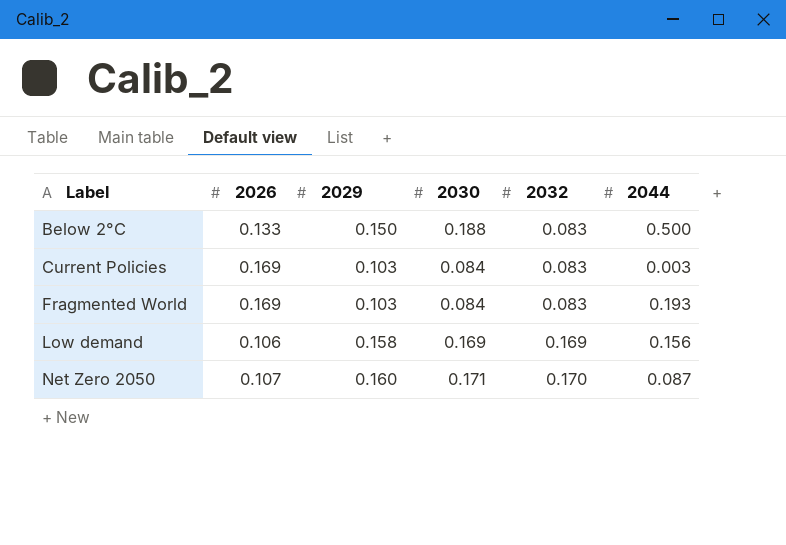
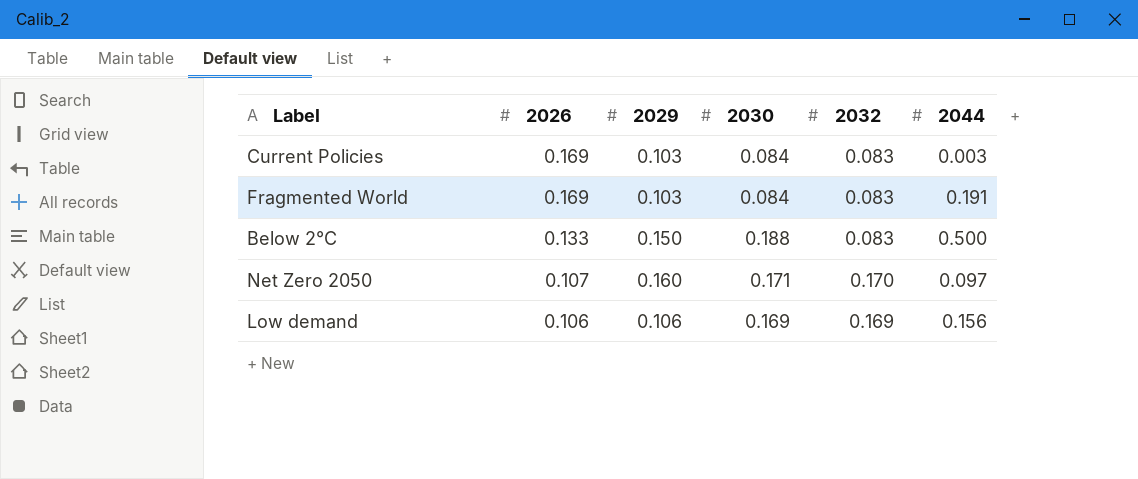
row order: Label ascending -> 2026 descending
Fragmented World | 2044: 0.193 -> 0.191
Net Zero 2050 | 2044: 0.087 -> 0.097
Low demand | 2029: 0.158 -> 0.106

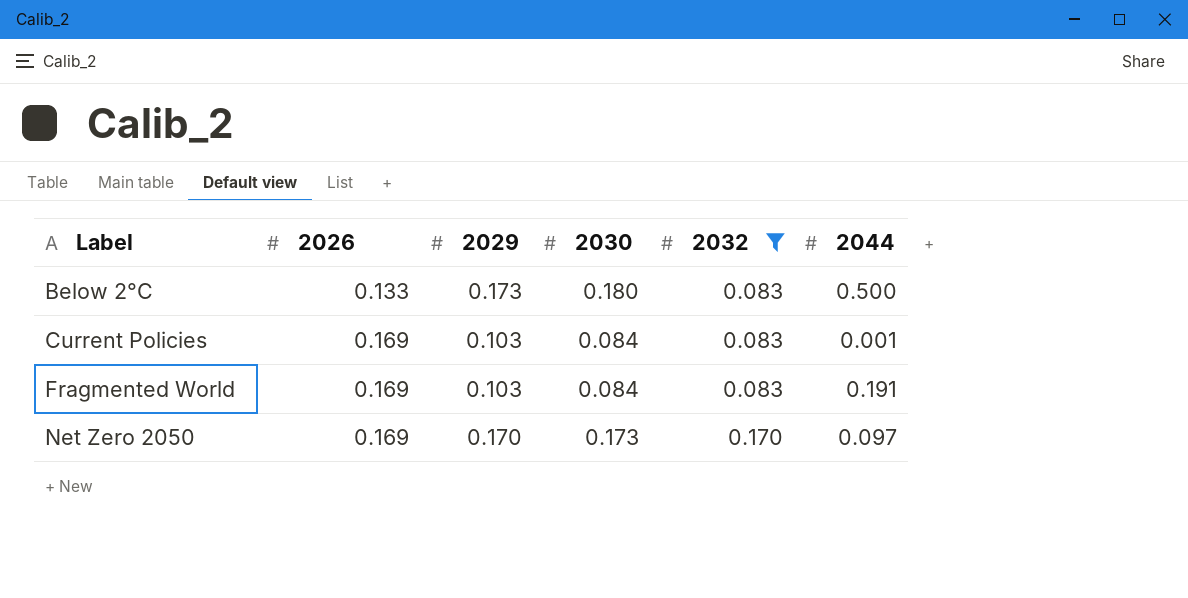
filter: none -> 2032 != 0.169
row order: 2026 descending -> Label ascending
Below 2°C | 2029: 0.150 -> 0.173
Below 2°C | 2030: 0.188 -> 0.180
Current Policies | 2044: 0.003 -> 0.001
Net Zero 2050 | 2026: 0.107 -> 0.169
Net Zero 2050 | 2029: 0.160 -> 0.170
Net Zero 2050 | 2030: 0.171 -> 0.173

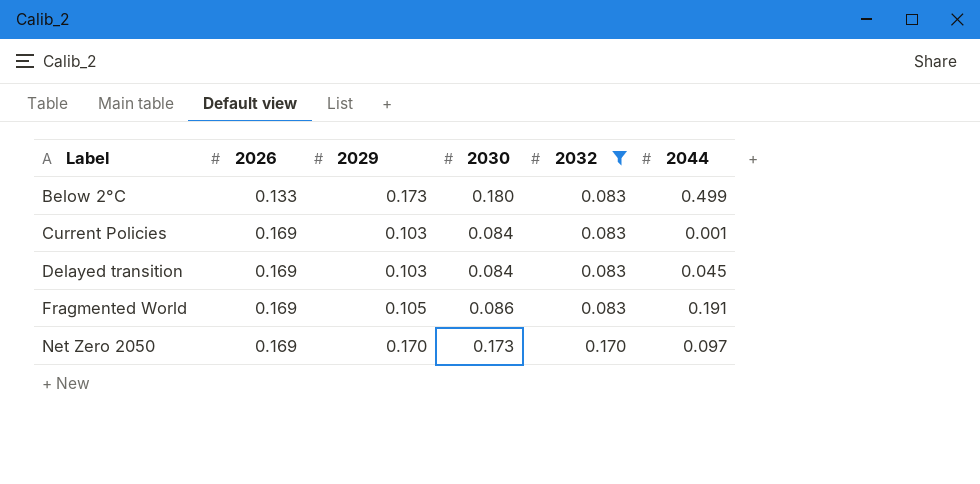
Below 2°C | 2044: 0.500 -> 0.499
row Delayed transition: none -> 0.169 | 0.103 | 0.084 | 0.083 | 0.045
Fragmented World | 2029: 0.103 -> 0.105
Fragmented World | 2030: 0.084 -> 0.086

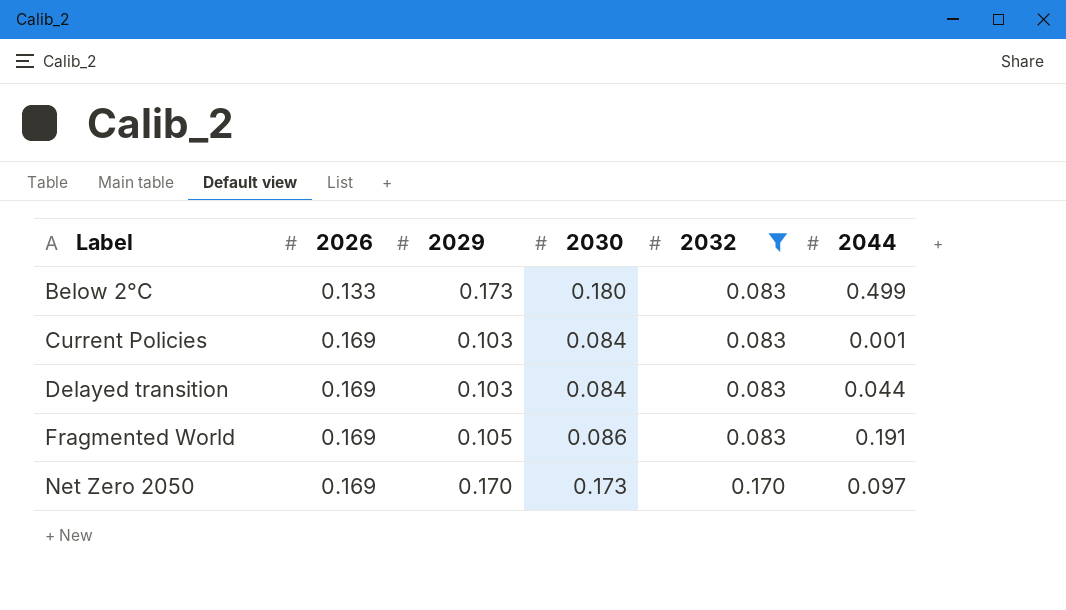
Delayed transition | 2044: 0.045 -> 0.044

